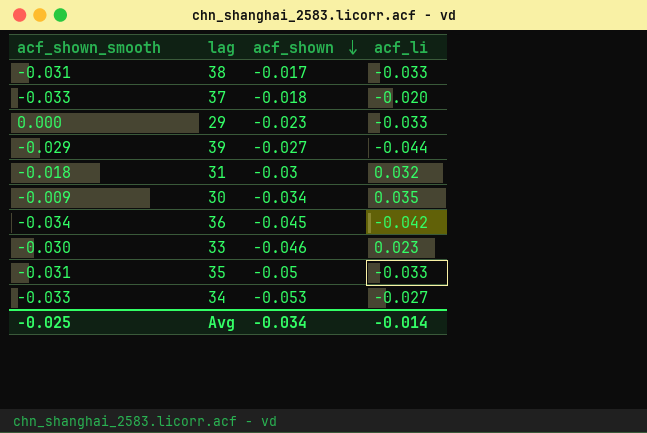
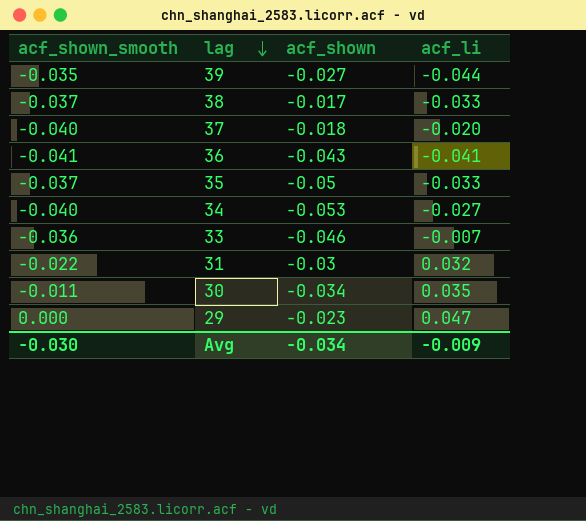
row order: acf_shown descending -> lag descending
39 | acf_shown_smooth: -0.029 -> -0.035
38 | acf_shown_smooth: -0.031 -> -0.037
37 | acf_shown_smooth: -0.033 -> -0.040
36 | acf_shown_smooth: -0.034 -> -0.041
36 | acf_shown: -0.045 -> -0.043
36 | acf_li: -0.042 -> -0.041
35 | acf_shown_smooth: -0.031 -> -0.037
34 | acf_shown_smooth: -0.033 -> -0.040
33 | acf_shown_smooth: -0.030 -> -0.036
33 | acf_li: 0.023 -> -0.007
31 | acf_shown_smooth: -0.018 -> -0.022
30 | acf_shown_smooth: -0.009 -> -0.011
29 | acf_li: -0.033 -> 0.047
Avg | acf_shown_smooth: -0.025 -> -0.030
Avg | acf_li: -0.014 -> -0.009

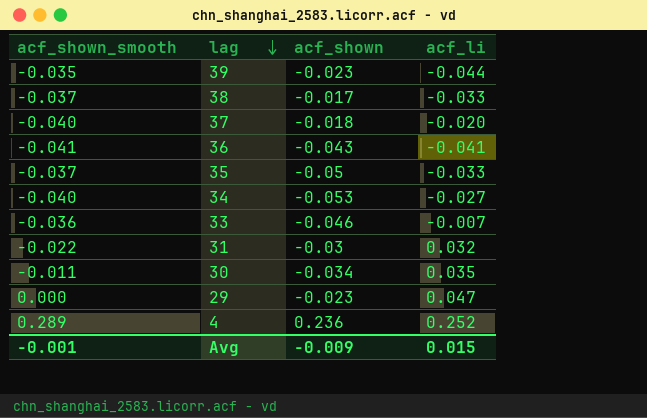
39 | acf_shown: -0.027 -> -0.023
row 4: none -> 0.289 | 0.236 | 0.252
Avg | acf_shown_smooth: -0.030 -> -0.001
Avg | acf_shown: -0.034 -> -0.009
Avg | acf_li: -0.009 -> 0.015

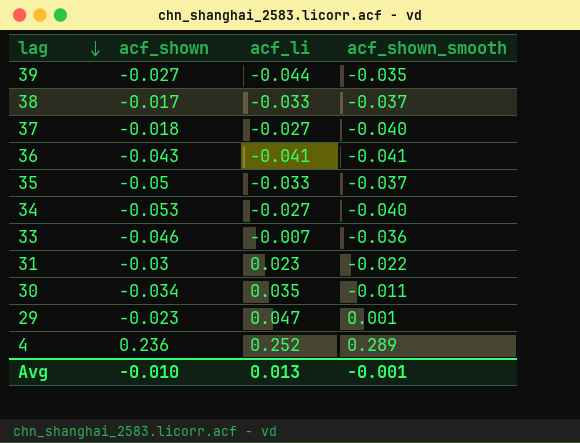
column acf_shown_smooth | position: 1 -> 4
39 | acf_shown: -0.023 -> -0.027
37 | acf_li: -0.020 -> -0.027
31 | acf_li: 0.032 -> 0.023
29 | acf_shown_smooth: 0.000 -> 0.001
Avg | acf_shown: -0.009 -> -0.010
Avg | acf_li: 0.015 -> 0.013

